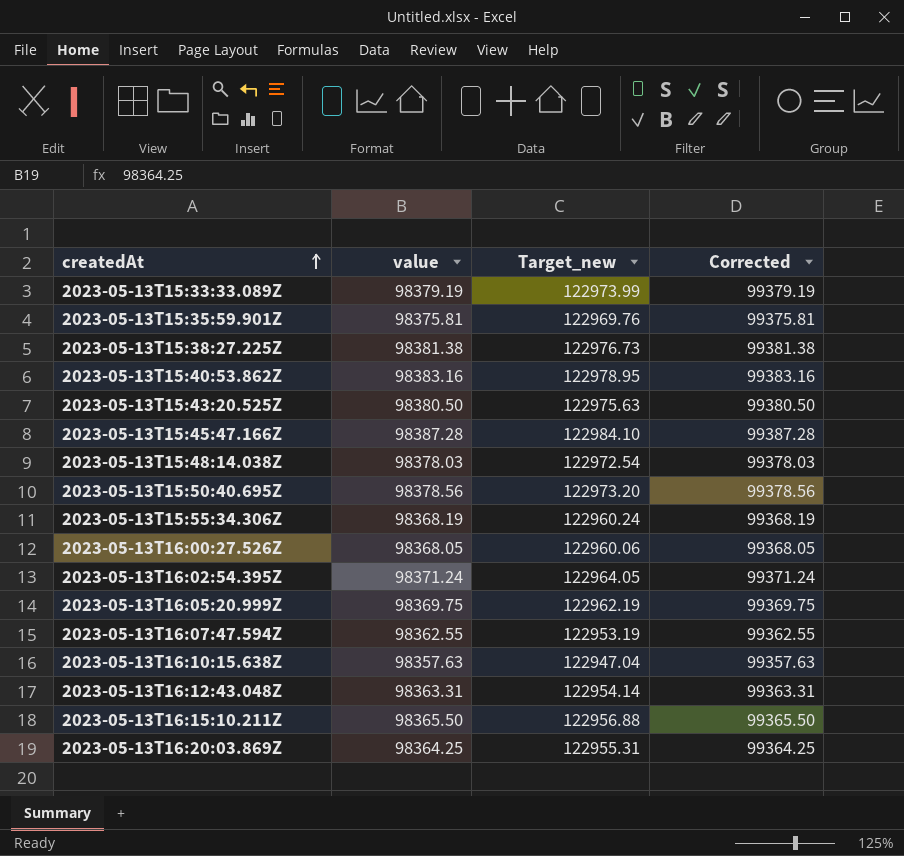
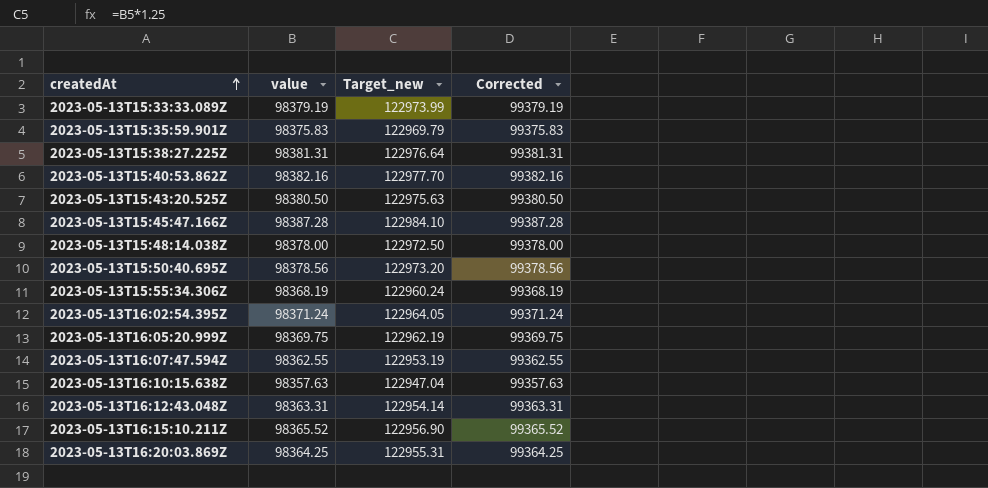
row 2023-05-13T16:00:27.526Z: 98368.05 | 122960.06 | 99368.05 -> none
2023-05-13T15:35:59.901Z | value: 98375.81 -> 98375.83
2023-05-13T15:35:59.901Z | Target_new: 122969.76 -> 122969.79
2023-05-13T15:35:59.901Z | Corrected: 99375.81 -> 99375.83
2023-05-13T15:38:27.225Z | value: 98381.38 -> 98381.31
2023-05-13T15:38:27.225Z | Target_new: 122976.73 -> 122976.64
2023-05-13T15:38:27.225Z | Corrected: 99381.38 -> 99381.31
2023-05-13T15:40:53.862Z | value: 98383.16 -> 98382.16
2023-05-13T15:40:53.862Z | Target_new: 122978.95 -> 122977.70
2023-05-13T15:40:53.862Z | Corrected: 99383.16 -> 99382.16
2023-05-13T15:48:14.038Z | value: 98378.03 -> 98378.00
2023-05-13T15:48:14.038Z | Target_new: 122972.54 -> 122972.50
2023-05-13T15:48:14.038Z | Corrected: 99378.03 -> 99378.00
2023-05-13T16:15:10.211Z | value: 98365.50 -> 98365.52
2023-05-13T16:15:10.211Z | Target_new: 122956.88 -> 122956.90
2023-05-13T16:15:10.211Z | Corrected: 99365.50 -> 99365.52

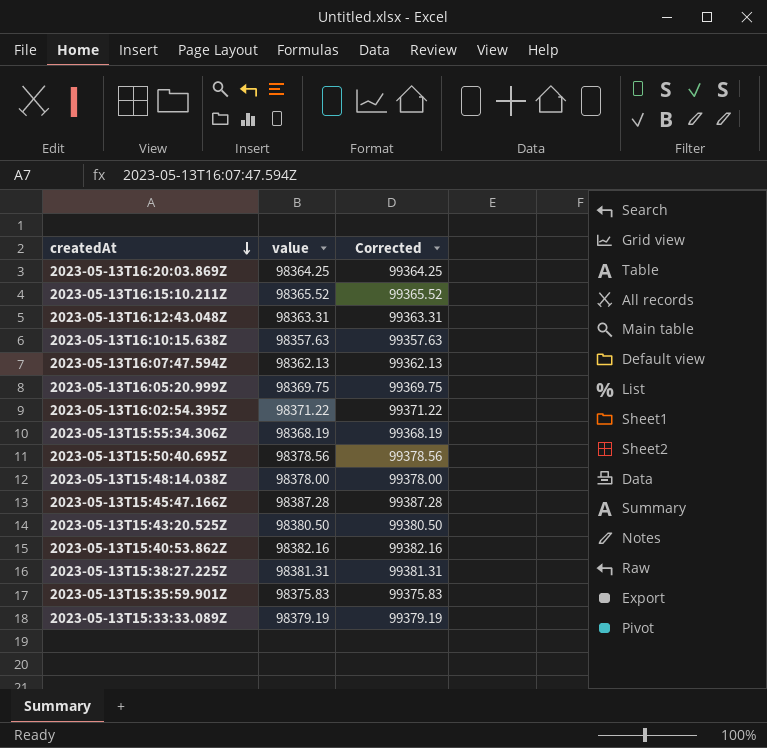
row order: createdAt ascending -> createdAt descending
column Target_new | formula: [value] * 1.25 -> none
2023-05-13T16:07:47.594Z | value: 98362.55 -> 98362.13
2023-05-13T16:07:47.594Z | Corrected: 99362.55 -> 99362.13
2023-05-13T16:02:54.395Z | value: 98371.24 -> 98371.22
2023-05-13T16:02:54.395Z | Corrected: 99371.24 -> 99371.22

